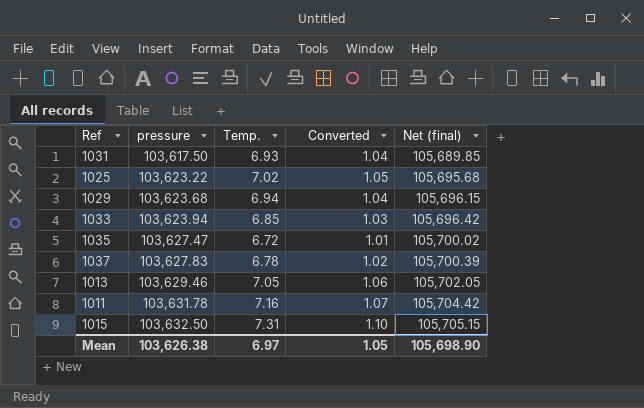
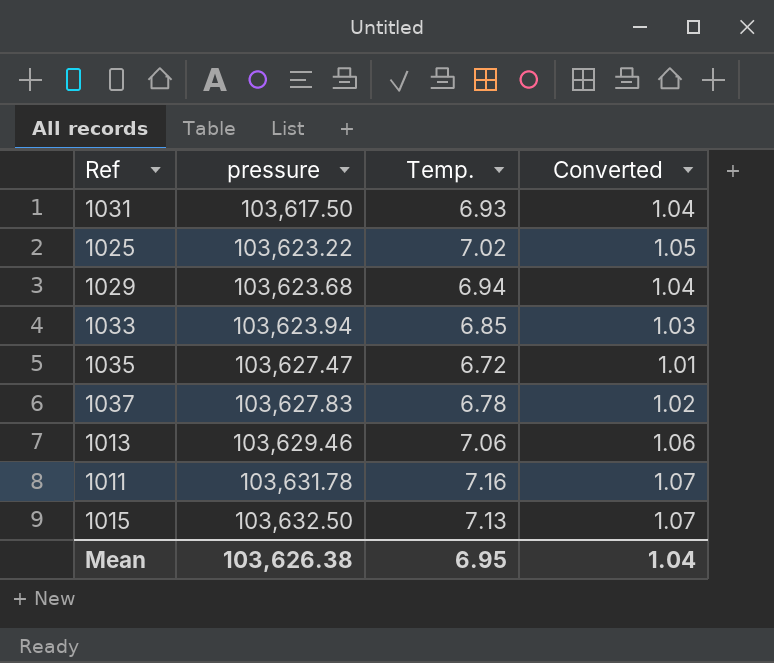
column Net (final) | formula: [pressure] * 1.02 -> none
1013 | Temp.: 7.05 -> 7.06
1015 | Temp.: 7.31 -> 7.13
1015 | Converted: 1.10 -> 1.07
Mean | Temp.: 6.97 -> 6.95
Mean | Converted: 1.05 -> 1.04

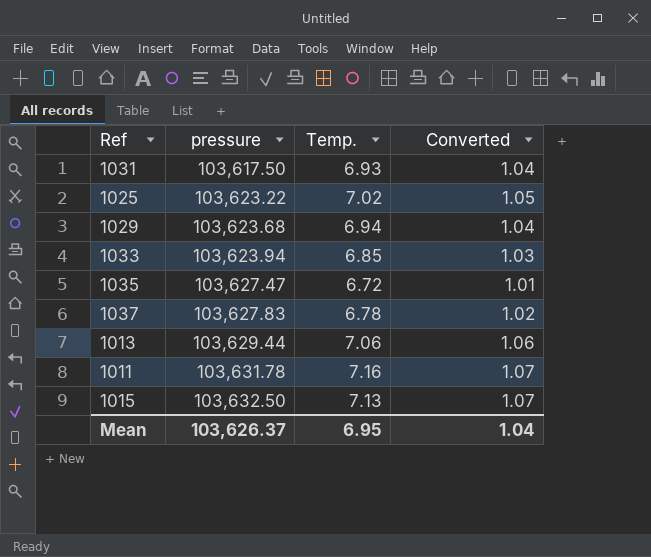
1013 | pressure: 103,629.46 -> 103,629.44
Mean | pressure: 103,626.38 -> 103,626.37

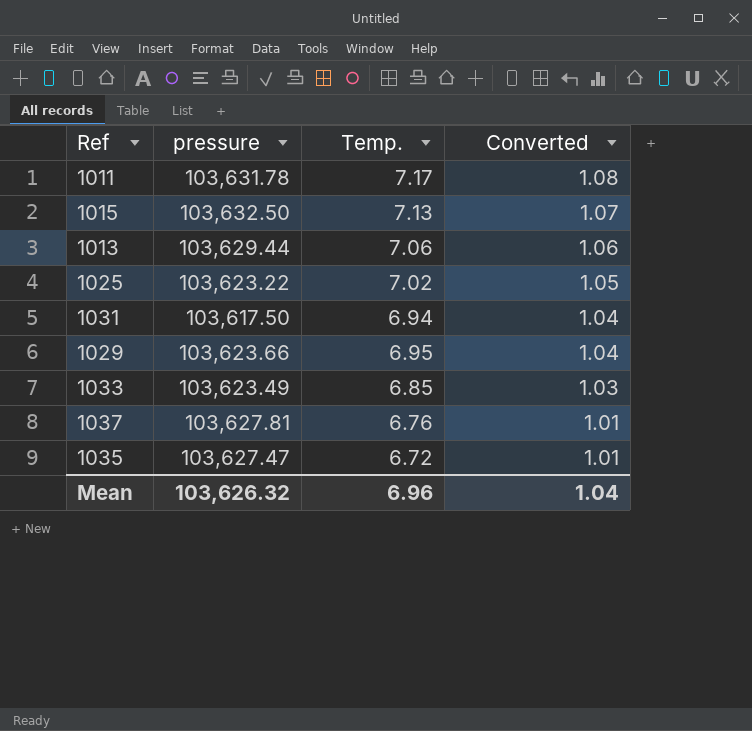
row order: pressure ascending -> Converted descending
1011 | Temp.: 7.16 -> 7.17
1011 | Converted: 1.07 -> 1.08
1031 | Temp.: 6.93 -> 6.94
1029 | pressure: 103,623.68 -> 103,623.66
1029 | Temp.: 6.94 -> 6.95
1033 | pressure: 103,623.94 -> 103,623.49
1037 | pressure: 103,627.83 -> 103,627.81
1037 | Temp.: 6.78 -> 6.76
1037 | Converted: 1.02 -> 1.01
Mean | pressure: 103,626.37 -> 103,626.32
Mean | Temp.: 6.95 -> 6.96

